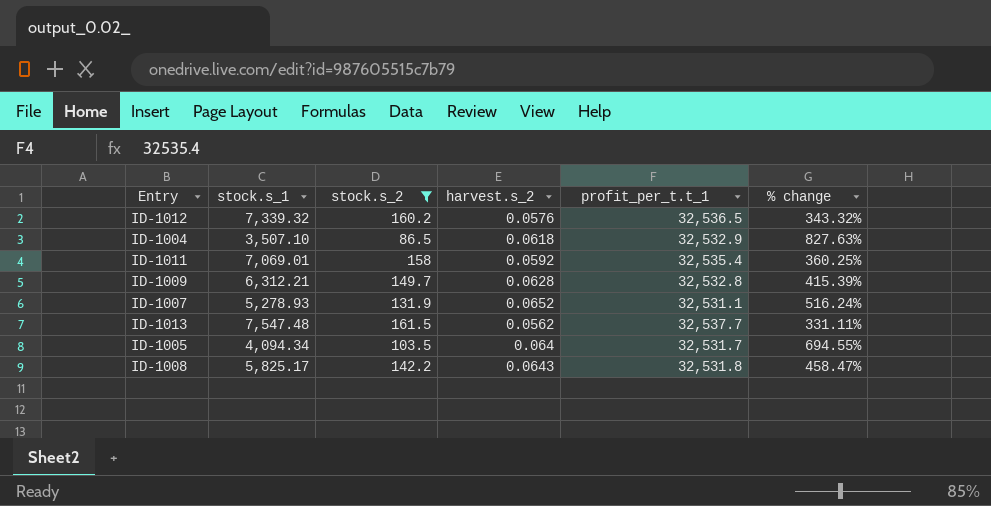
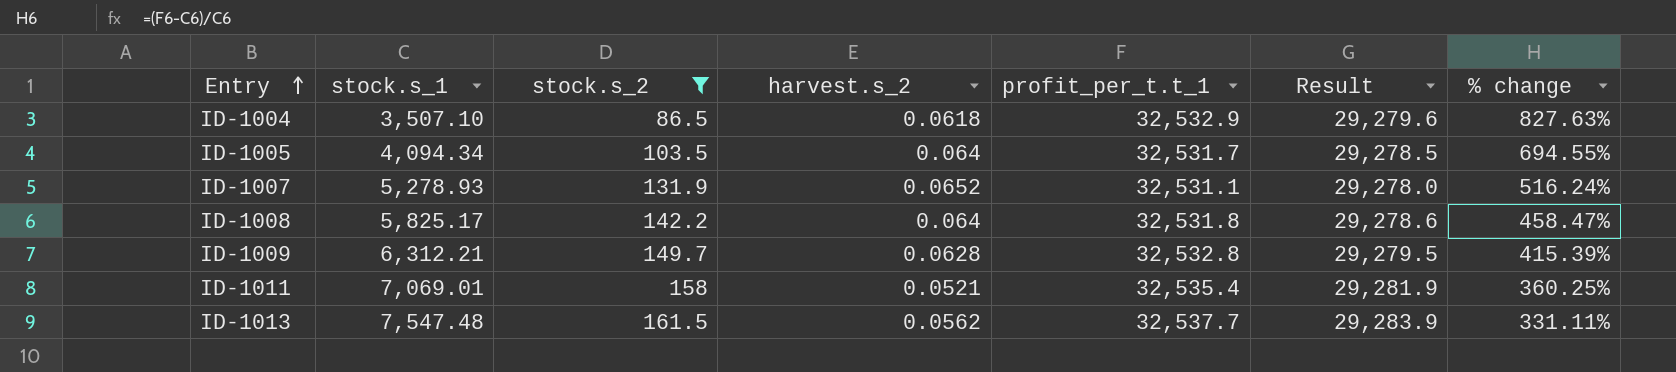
row order: none -> Entry ascending
column Result | formula: none -> [profit_per_t.t_1] * 0.9
row ID-1012: 7,339.32 | 160.2 | 0.0576 | 32,536.5 | 343.32% -> none
ID-1008 | harvest.s_2: 0.0643 -> 0.064
ID-1011 | harvest.s_2: 0.0592 -> 0.0521

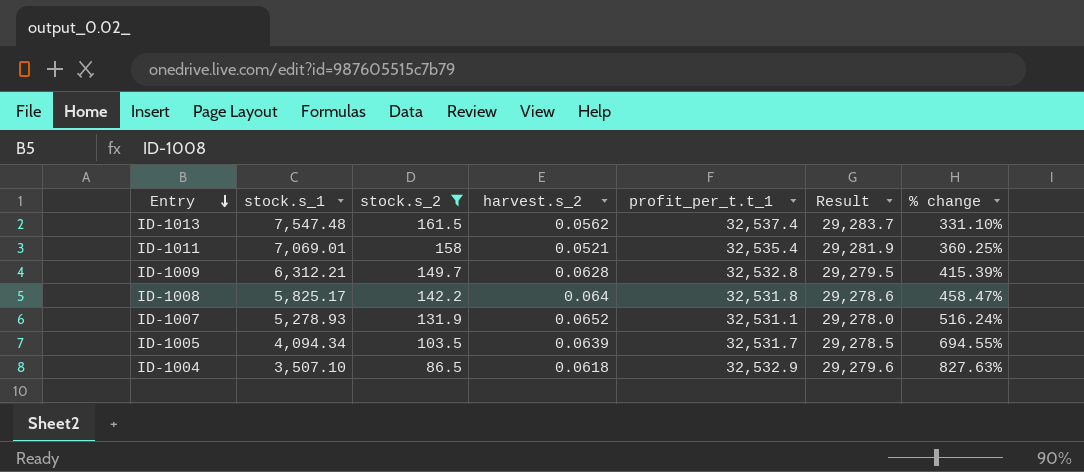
row order: Entry ascending -> Entry descending
ID-1013 | profit_per_t.t_1: 32,537.7 -> 32,537.4
ID-1013 | Result: 29,283.9 -> 29,283.7
ID-1013 | % change: 331.11% -> 331.10%
ID-1005 | harvest.s_2: 0.064 -> 0.0639

